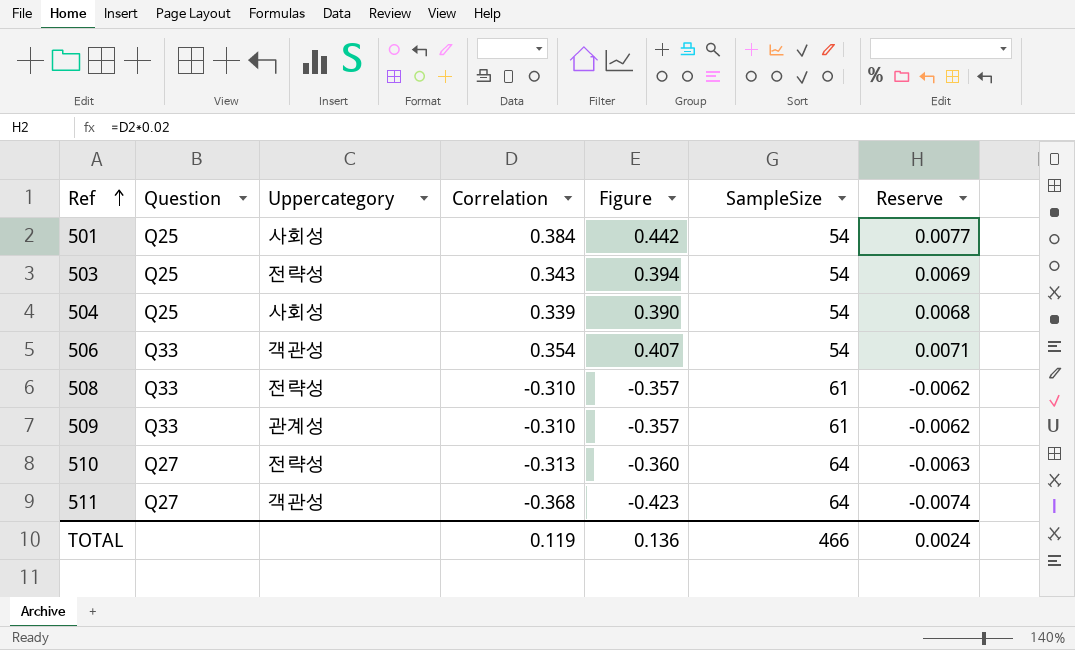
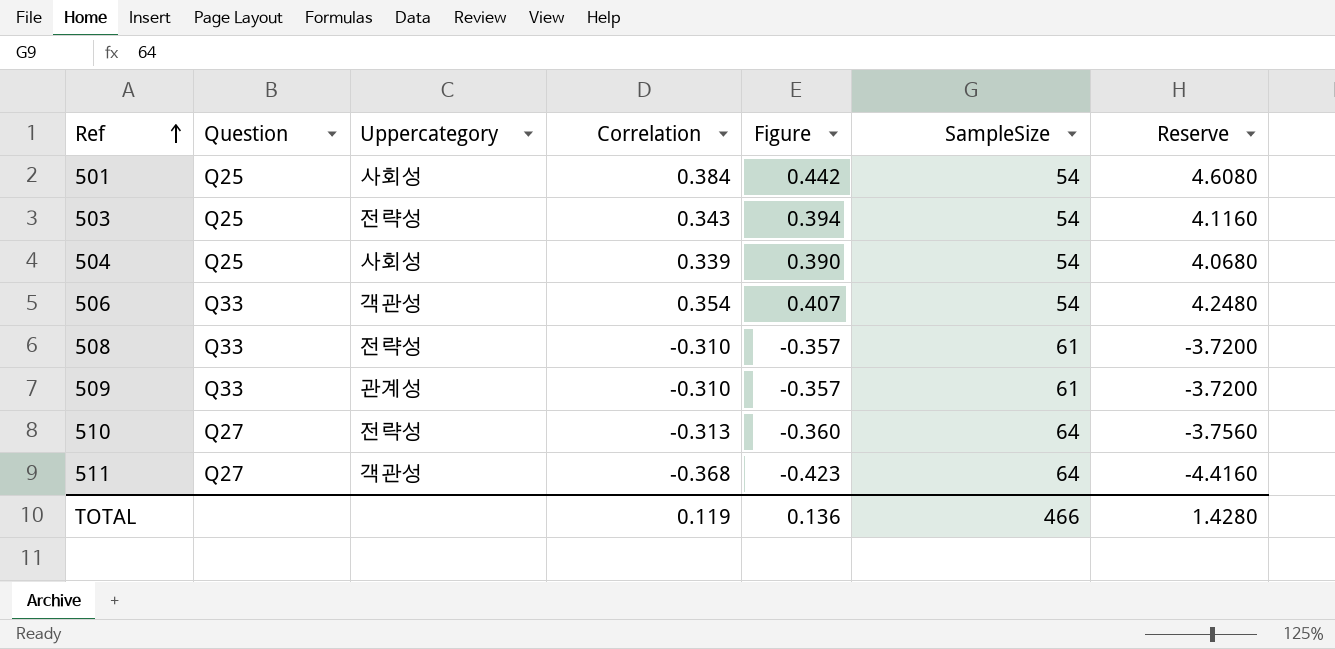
column Reserve | formula: [Correlation] * 0.02 -> [Correlation] * 12
TOTAL | Reserve: 0.0024 -> 1.4280

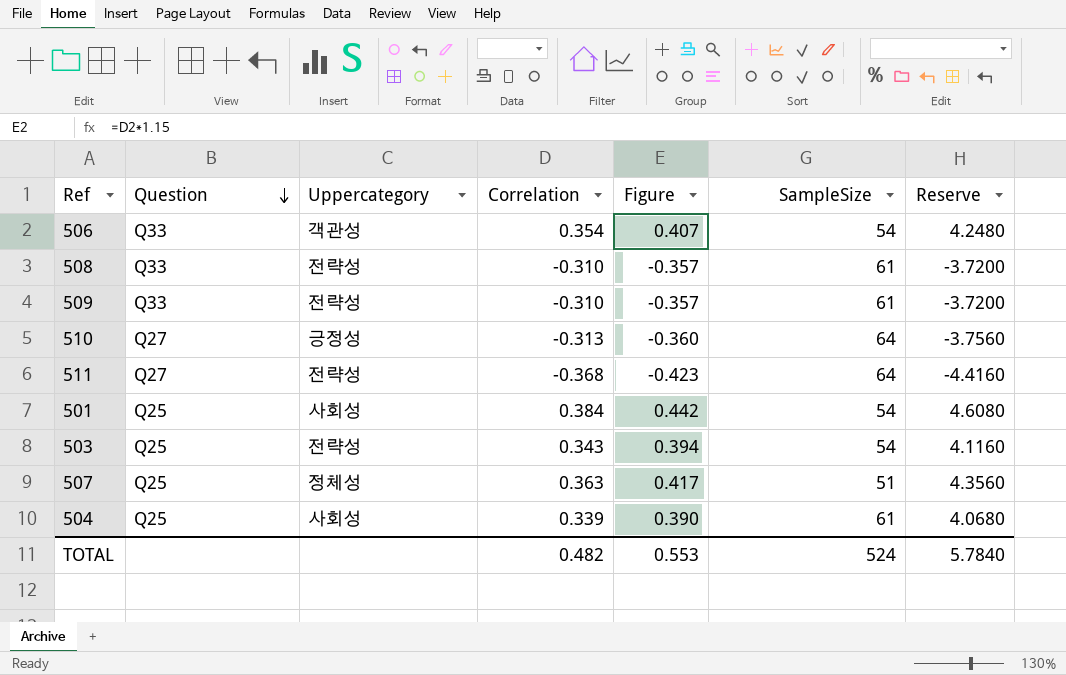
row order: Ref ascending -> Question descending
509 | Uppercategory: 관계성 -> 전략성
510 | Uppercategory: 전략성 -> 긍정성
511 | Uppercategory: 객관성 -> 전략성
row 507: none -> Q25 | 정체성 | 0.363 | 0.417 | 51 | 4.3560
504 | SampleSize: 54 -> 61
TOTAL | Correlation: 0.119 -> 0.482
TOTAL | Figure: 0.136 -> 0.553
TOTAL | SampleSize: 466 -> 524
TOTAL | Reserve: 1.4280 -> 5.7840

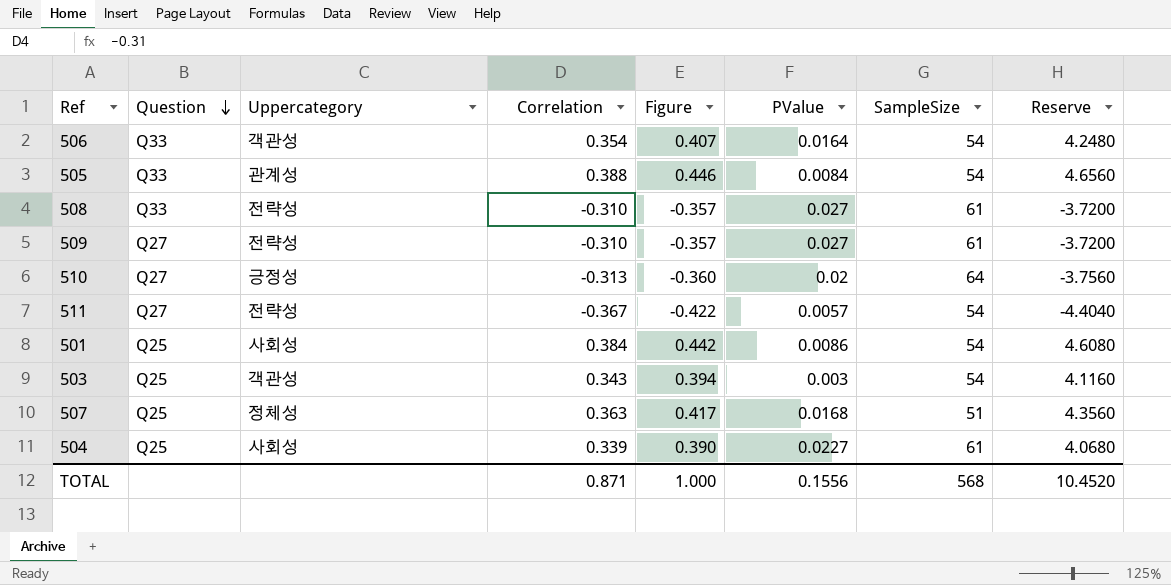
column PValue | position: none -> 6
row 505: none -> Q33 | 관계성 | 0.388 | 0.446 | 0.0084 | 54 | 4.6560
509 | Question: Q33 -> Q27
511 | Correlation: -0.368 -> -0.367
511 | Figure: -0.423 -> -0.422
511 | SampleSize: 64 -> 54
511 | Reserve: -4.4160 -> -4.4040
503 | Uppercategory: 전략성 -> 객관성
TOTAL | Correlation: 0.482 -> 0.871
TOTAL | Figure: 0.553 -> 1.000
TOTAL | SampleSize: 524 -> 568
TOTAL | Reserve: 5.7840 -> 10.4520

